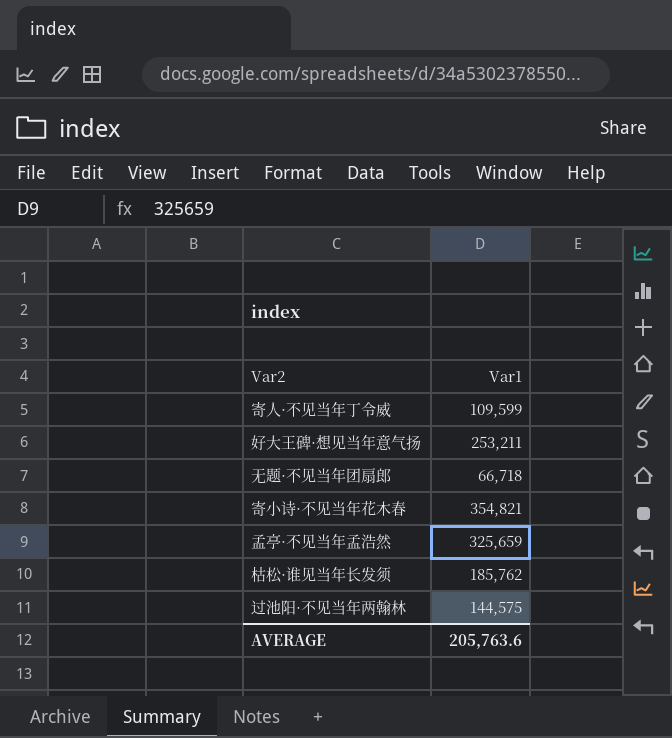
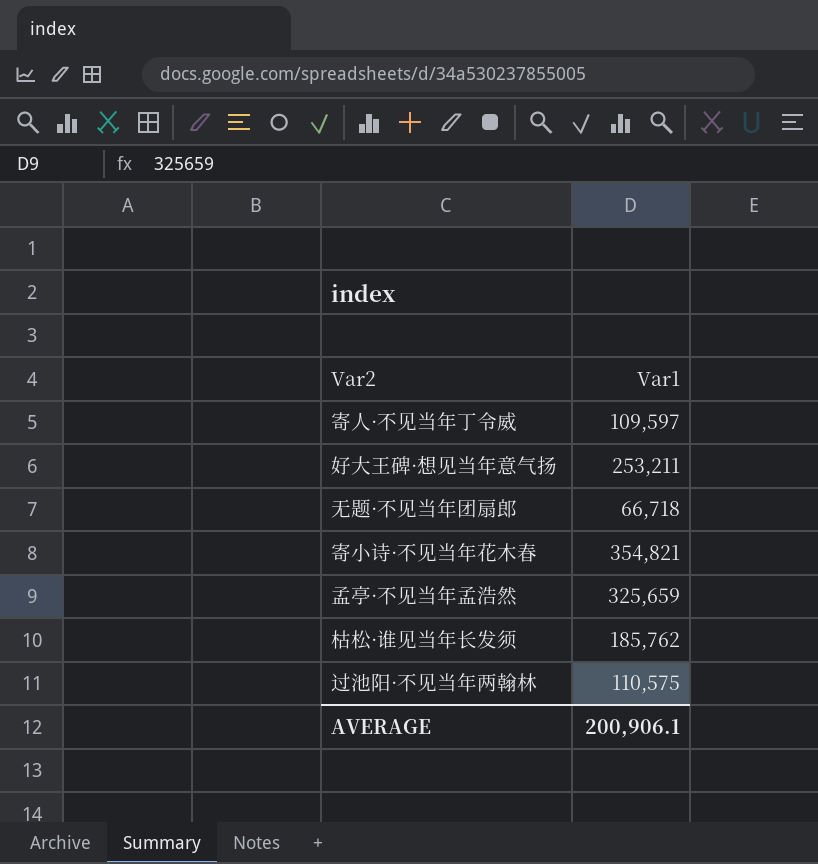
寄人·不见当年丁令威 | Var1: 109,599 -> 109,597
过池阳·不见当年两翰林 | Var1: 144,575 -> 110,575
AVERAGE | Var1: 205,763.6 -> 200,906.1

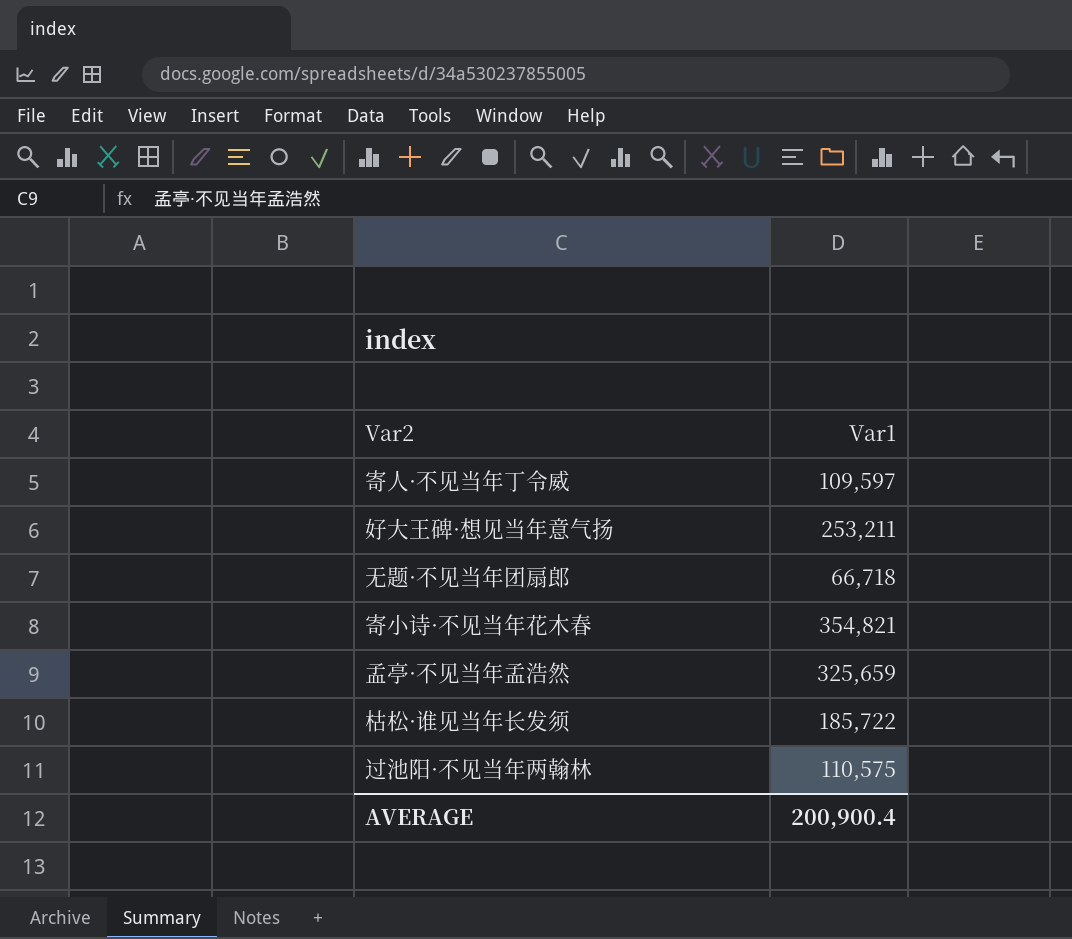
枯松·谁见当年长发须 | Var1: 185,762 -> 185,722
AVERAGE | Var1: 200,906.1 -> 200,900.4

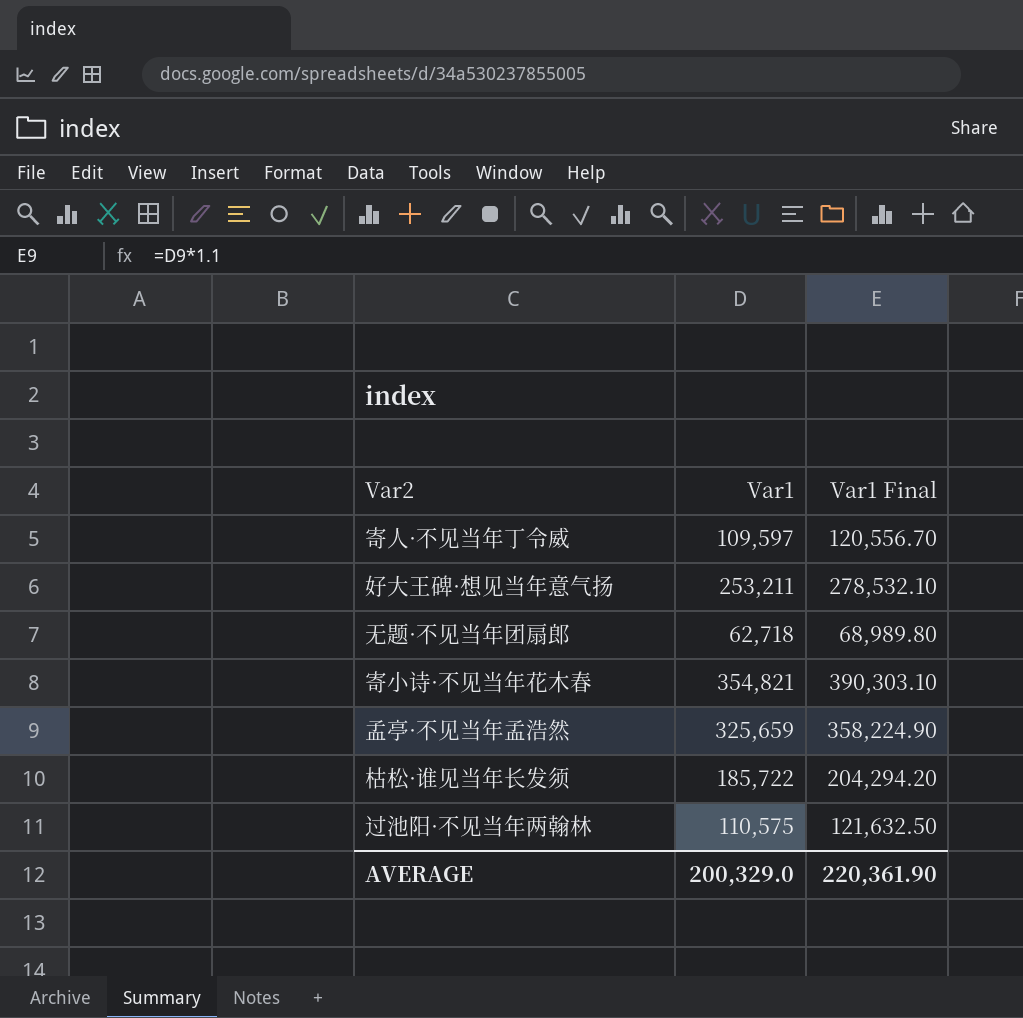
column Var1 Final | formula: none -> [Var1] * 1.1
无题·不见当年团扇郎 | Var1: 66,718 -> 62,718
AVERAGE | Var1: 200,900.4 -> 200,329.0

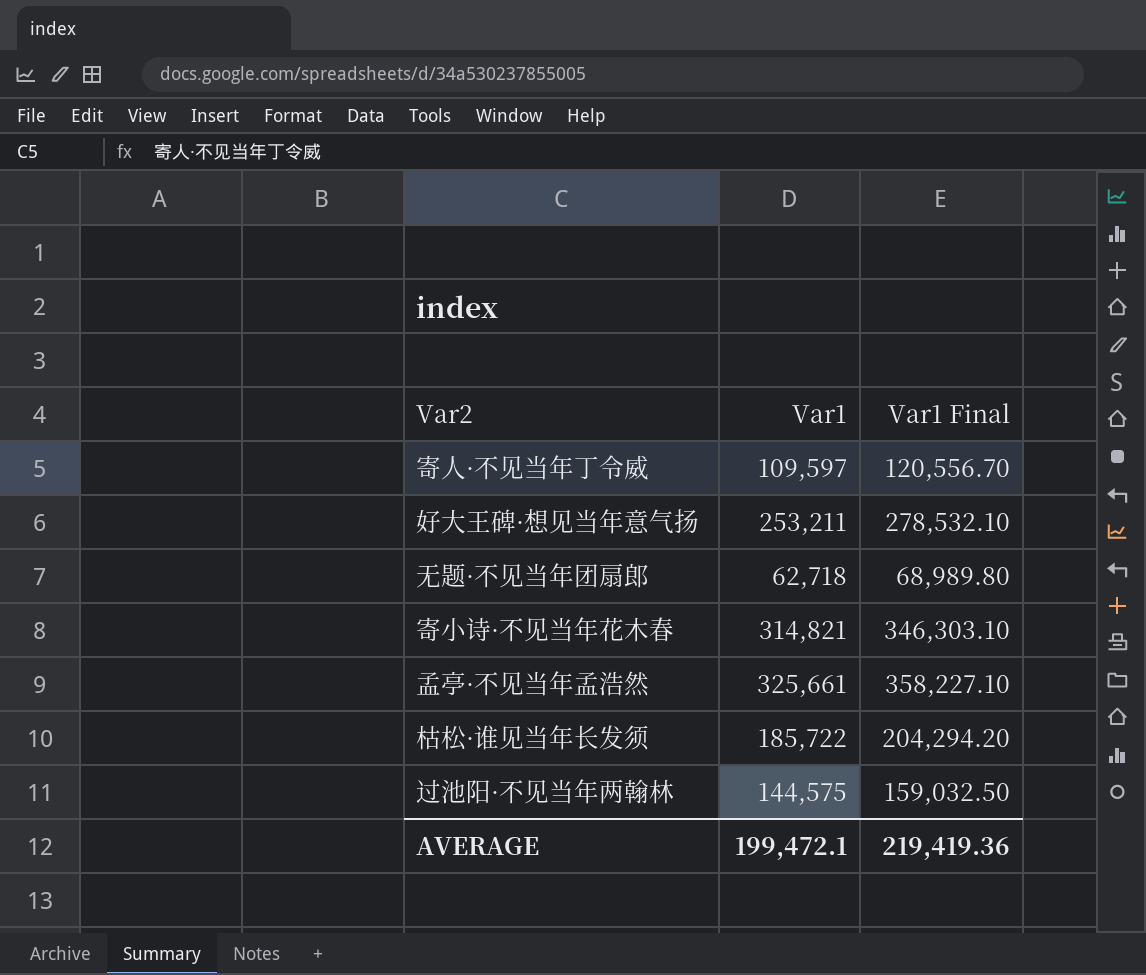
寄小诗·不见当年花木春 | Var1: 354,821 -> 314,821
寄小诗·不见当年花木春 | Var1 Final: 390,303.10 -> 346,303.10
孟亭·不见当年孟浩然 | Var1: 325,659 -> 325,661
孟亭·不见当年孟浩然 | Var1 Final: 358,224.90 -> 358,227.10
过池阳·不见当年两翰林 | Var1: 110,575 -> 144,575
过池阳·不见当年两翰林 | Var1 Final: 121,632.50 -> 159,032.50
AVERAGE | Var1: 200,329.0 -> 199,472.1
AVERAGE | Var1 Final: 220,361.90 -> 219,419.36

